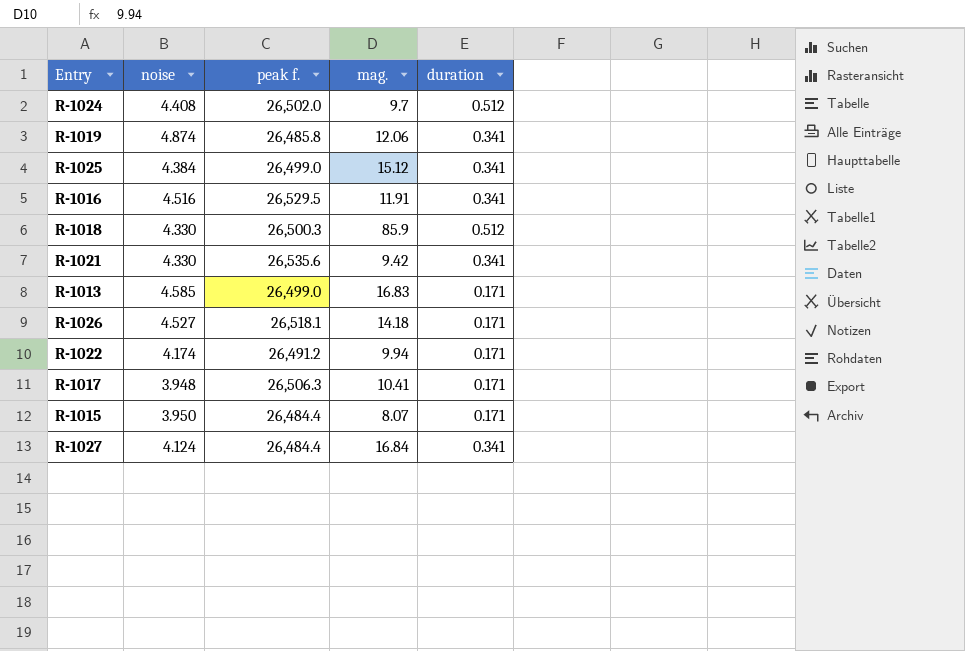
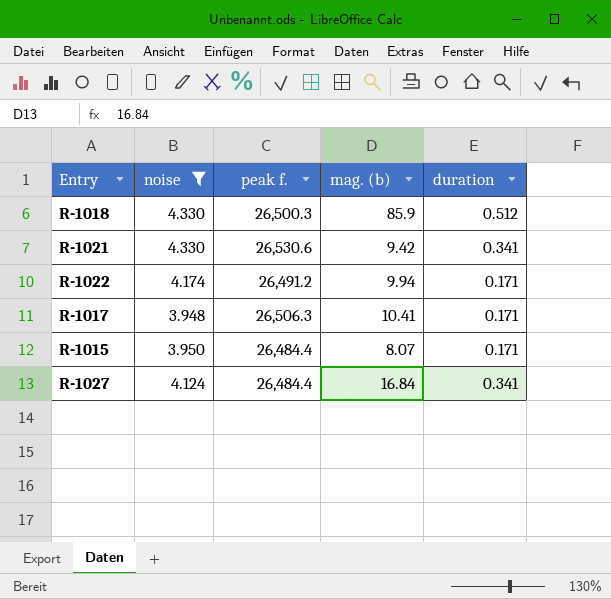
filter: none -> noise <= 4.330
column name: mag. -> mag. (b)
R-1021 | peak f.: 26,535.6 -> 26,530.6

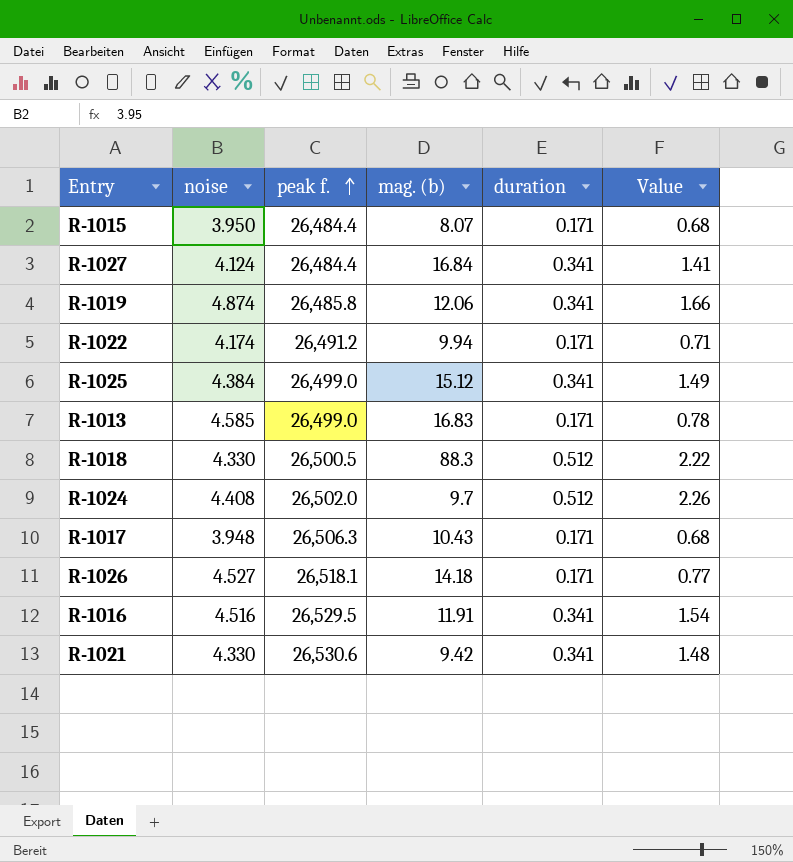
filter: noise <= 4.330 -> none
row order: none -> peak f. ascending
column Value | formula: none -> [noise] * [duration]
R-1018 | peak f.: 26,500.3 -> 26,500.5
R-1018 | mag. (b): 85.9 -> 88.3
R-1017 | mag. (b): 10.41 -> 10.43

